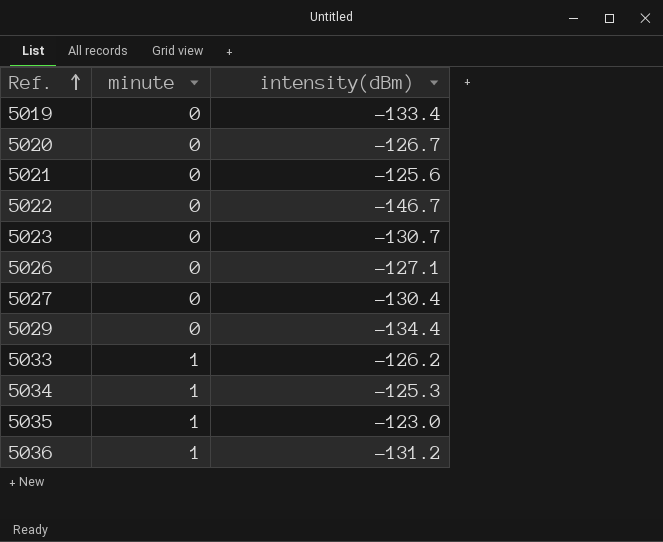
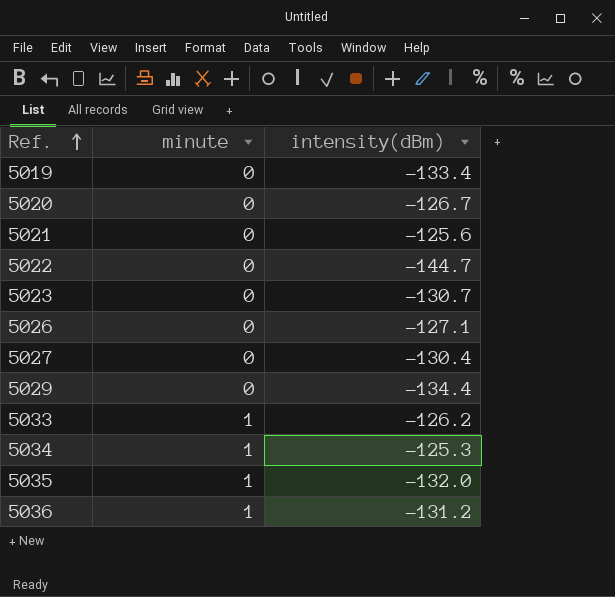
5022 | intensity(dBm): -146.7 -> -144.7
5035 | intensity(dBm): -123.0 -> -132.0

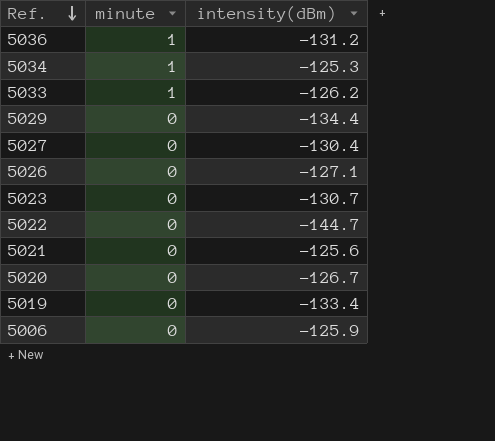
row order: Ref. ascending -> Ref. descending
row 5035: 1 | -132.0 -> none
row 5006: none -> 0 | -125.9

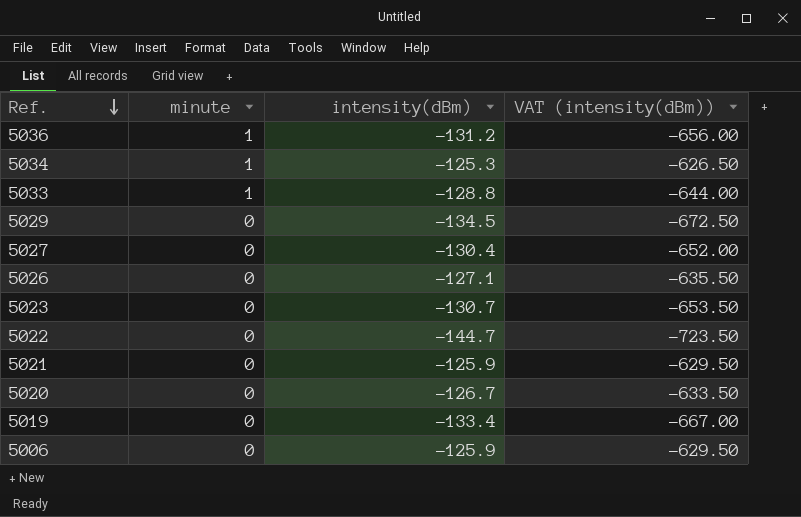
column VAT (intensity(dBm)) | formula: none -> [intensity(dBm)] * 5
5033 | intensity(dBm): -126.2 -> -128.8
5029 | intensity(dBm): -134.4 -> -134.5
5021 | intensity(dBm): -125.6 -> -125.9

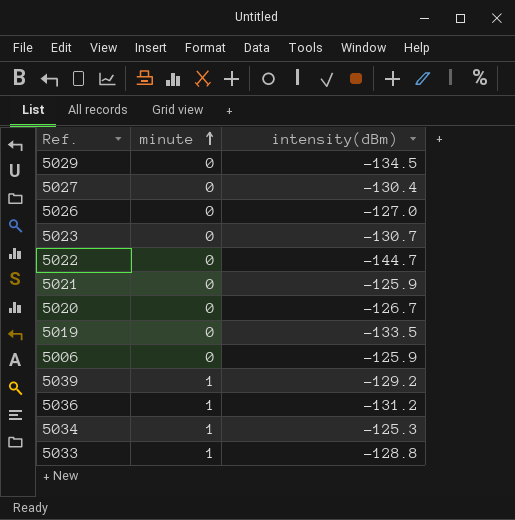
row order: Ref. descending -> minute ascending
column VAT (intensity(dBm)) | formula: [intensity(dBm)] * 5 -> none
5026 | intensity(dBm): -127.1 -> -127.0
5019 | intensity(dBm): -133.4 -> -133.5
row 5039: none -> 1 | -129.2

